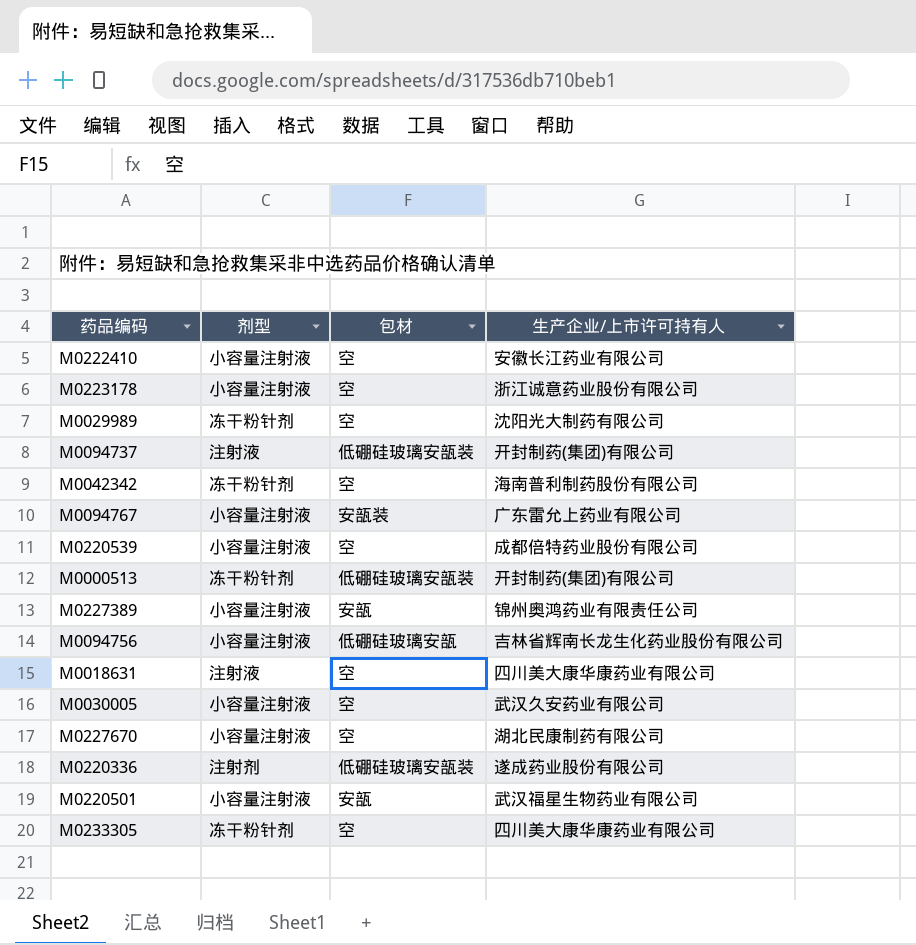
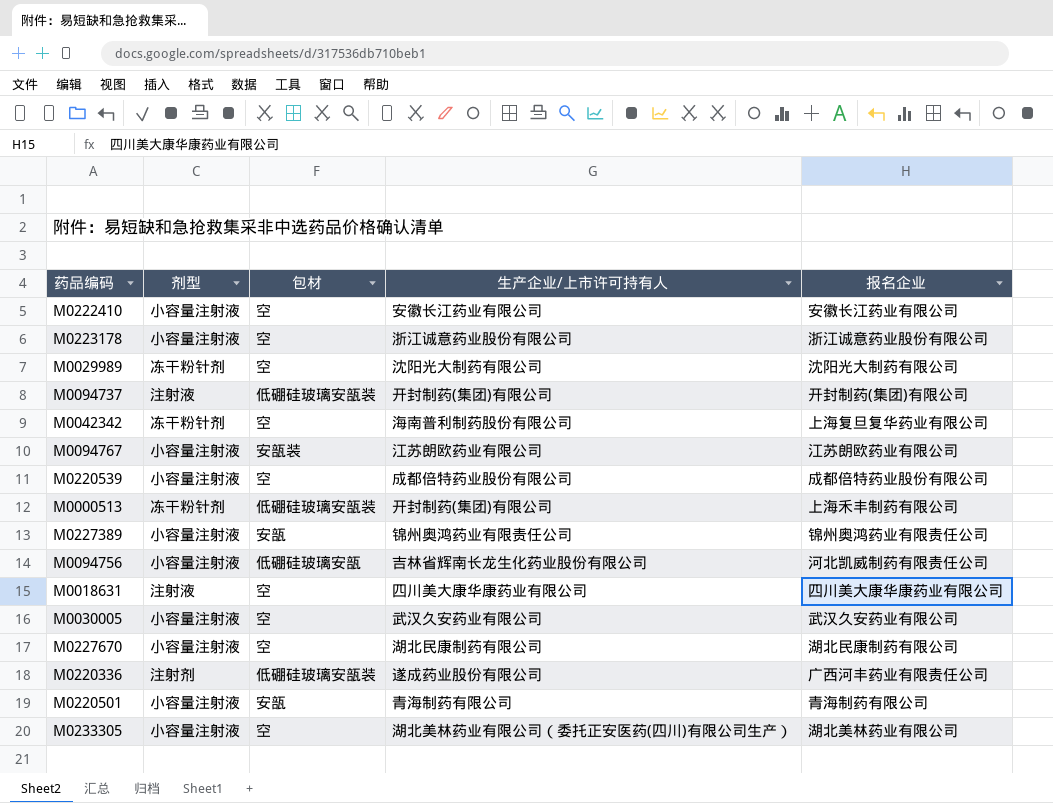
column 报名企业 | position: none -> 5
M0094767 | 生产企业/上市许可持有人: 广东雷允上药业有限公司 -> 江苏朗欧药业有限公司
M0220501 | 生产企业/上市许可持有人: 武汉福星生物药业有限公司 -> 青海制药有限公司
M0233305 | 剂型: 冻干粉针剂 -> 小容量注射液
M0233305 | 生产企业/上市许可持有人: 四川美大康华康药业有限公司 -> 湖北美林药业有限公司（委托正安医药(四川)有限公司生产）

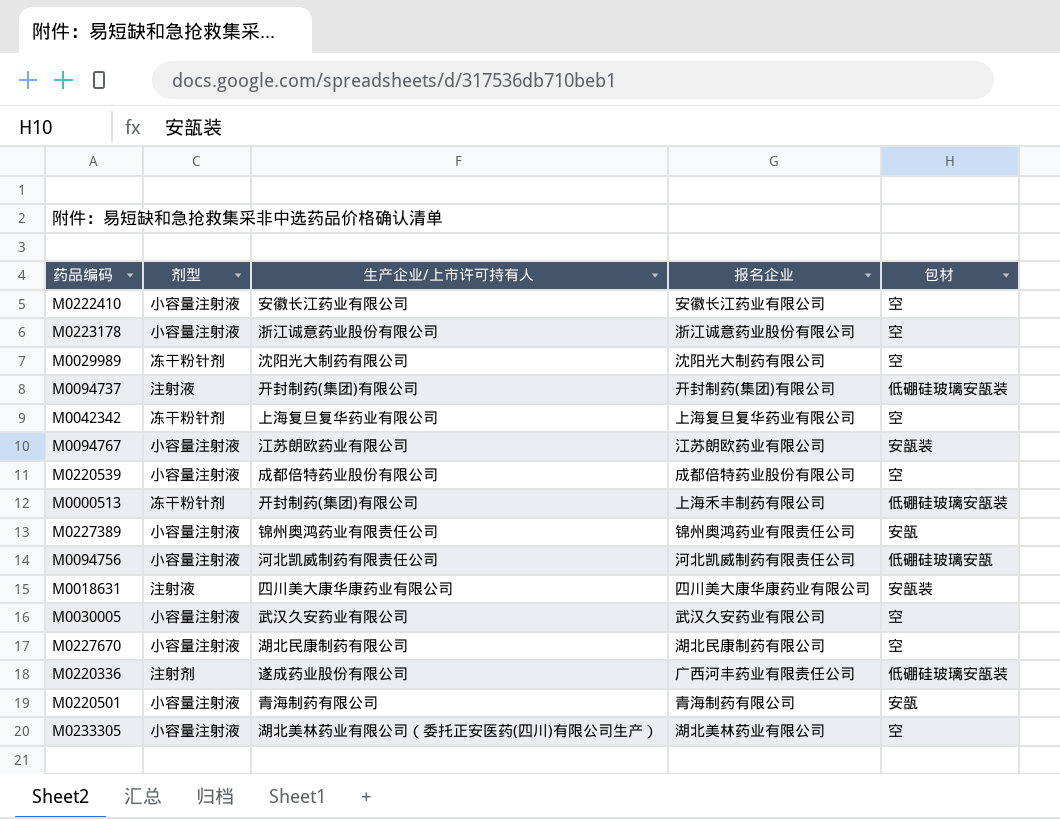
column 包材 | position: 3 -> 5
M0042342 | 生产企业/上市许可持有人: 海南普利制药股份有限公司 -> 上海复旦复华药业有限公司
M0094756 | 生产企业/上市许可持有人: 吉林省辉南长龙生化药业股份有限公司 -> 河北凯威制药有限责任公司
M0018631 | 包材: 空 -> 安瓿装

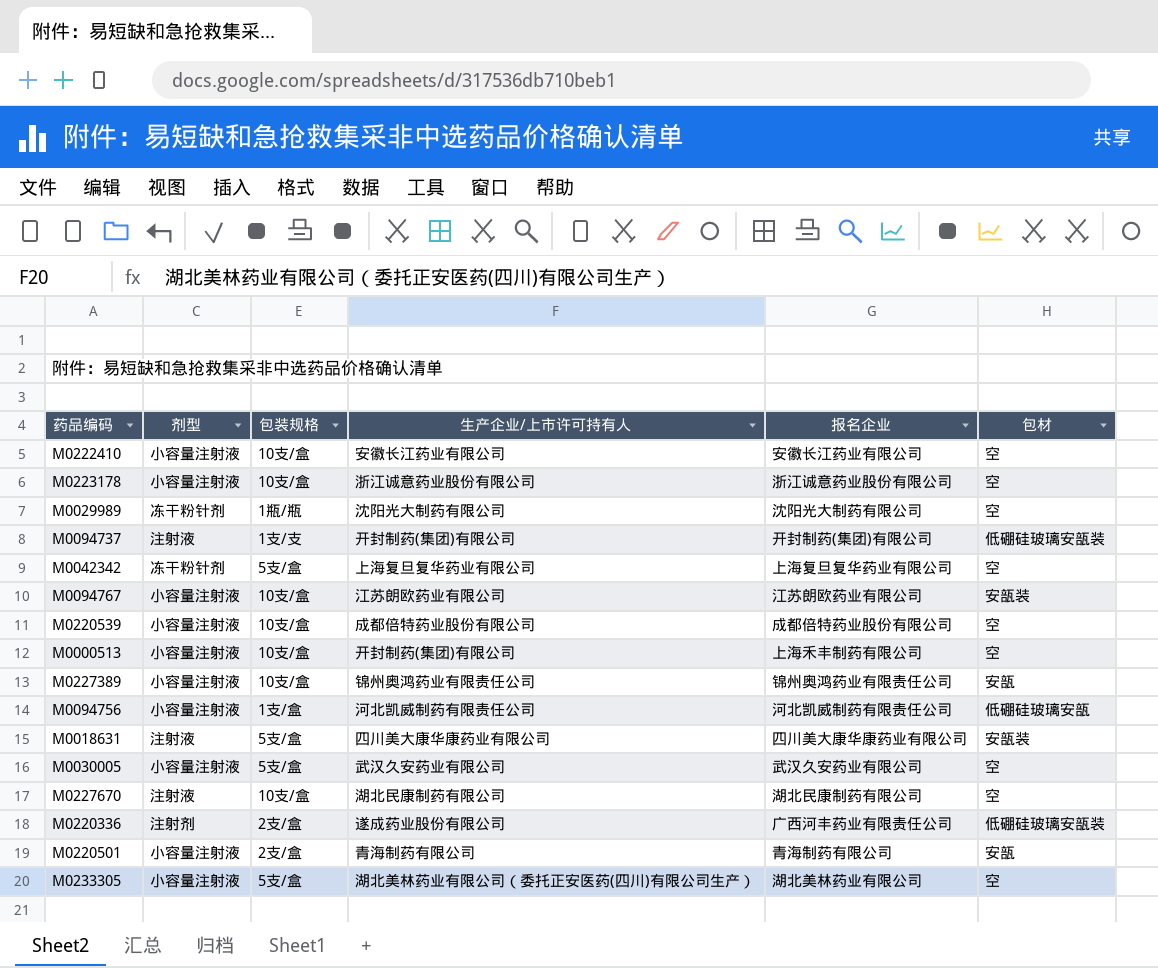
column 包装规格 | position: none -> 3
M0000513 | 剂型: 冻干粉针剂 -> 小容量注射液
M0000513 | 包材: 低硼硅玻璃安瓿装 -> 空
M0227670 | 剂型: 小容量注射液 -> 注射液

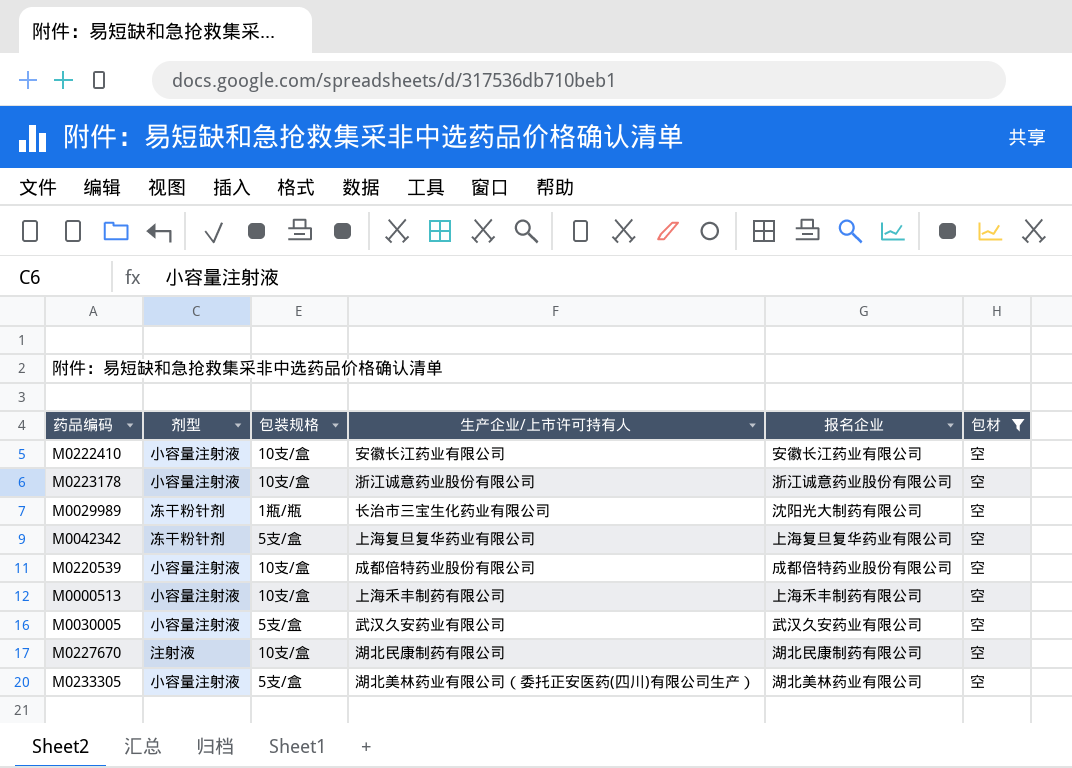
filter: none -> 包材 = 空
M0029989 | 生产企业/上市许可持有人: 沈阳光大制药有限公司 -> 长治市三宝生化药业有限公司
M0000513 | 生产企业/上市许可持有人: 开封制药(集团)有限公司 -> 上海禾丰制药有限公司

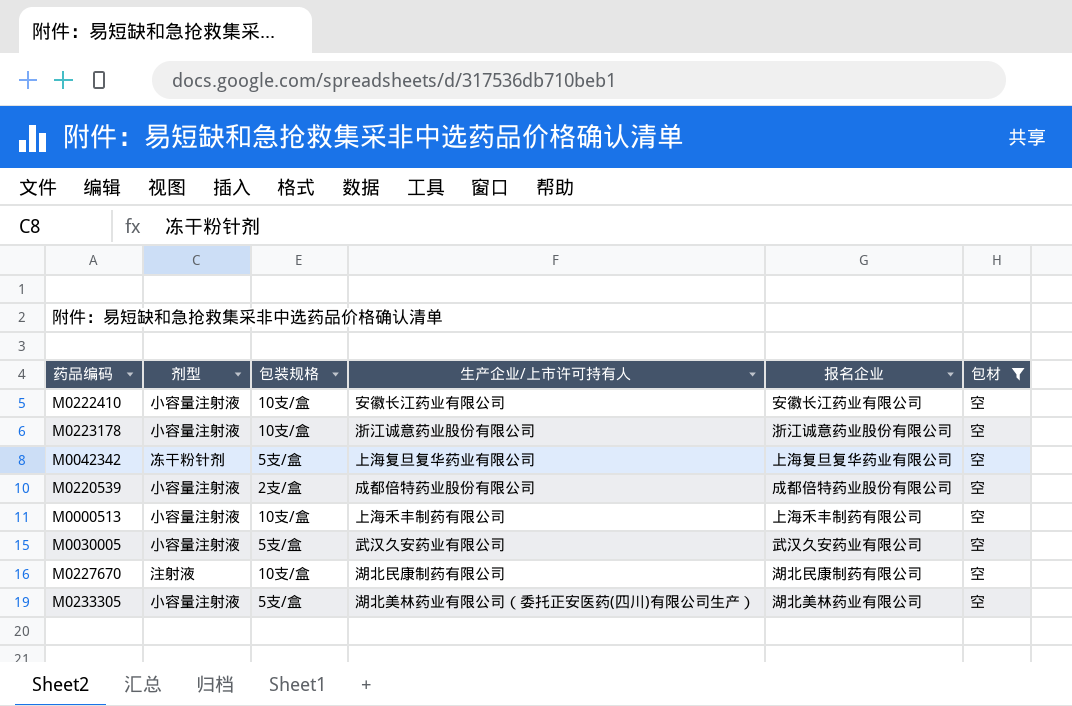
row M0029989: 冻干粉针剂 | 1瓶/瓶 | 长治市三宝生化药业有限公司 | 沈阳光大制药有限公司 | 空 -> none
M0220539 | 包装规格: 10支/盒 -> 2支/盒

